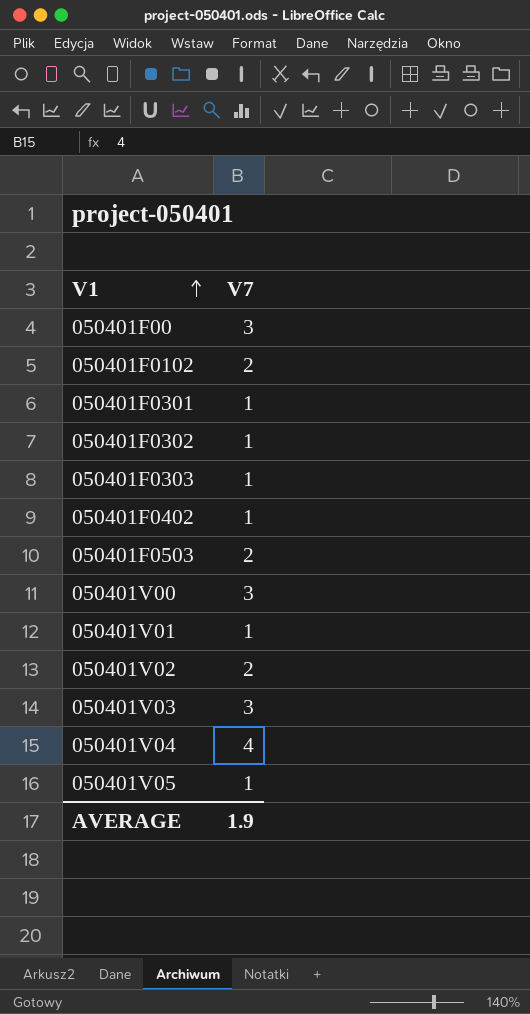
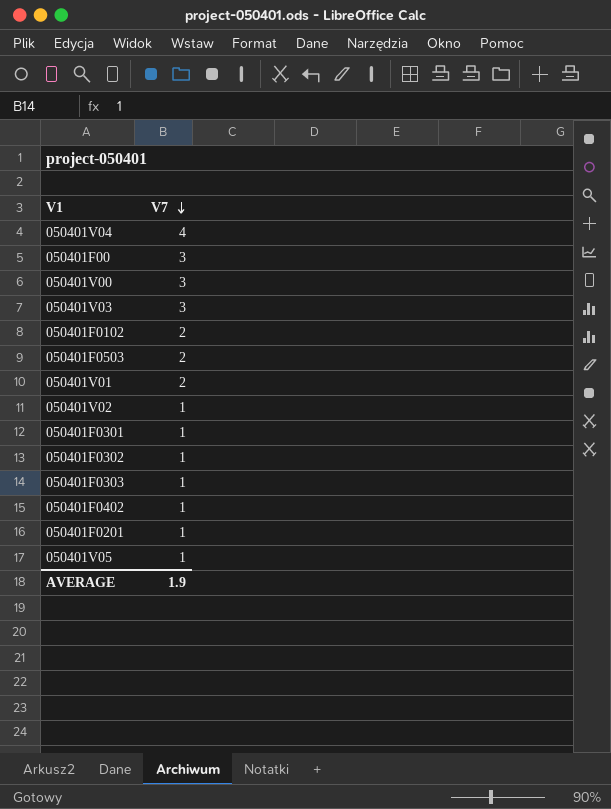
row order: V1 ascending -> V7 descending
050401V01 | V7: 1 -> 2
050401V02 | V7: 2 -> 1
row 050401F0201: none -> 1

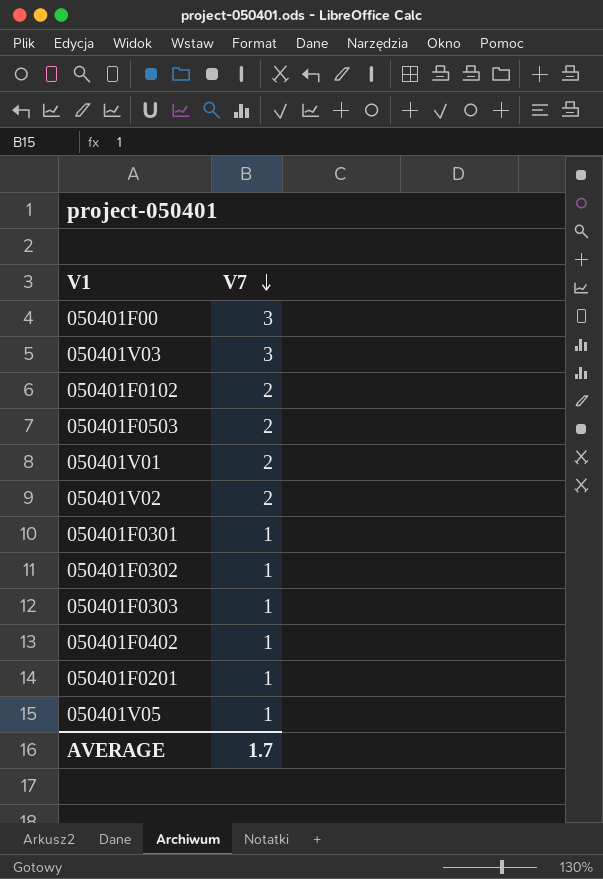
row 050401V04: 4 -> none
row 050401V00: 3 -> none
050401V02 | V7: 1 -> 2
AVERAGE | V7: 1.9 -> 1.7

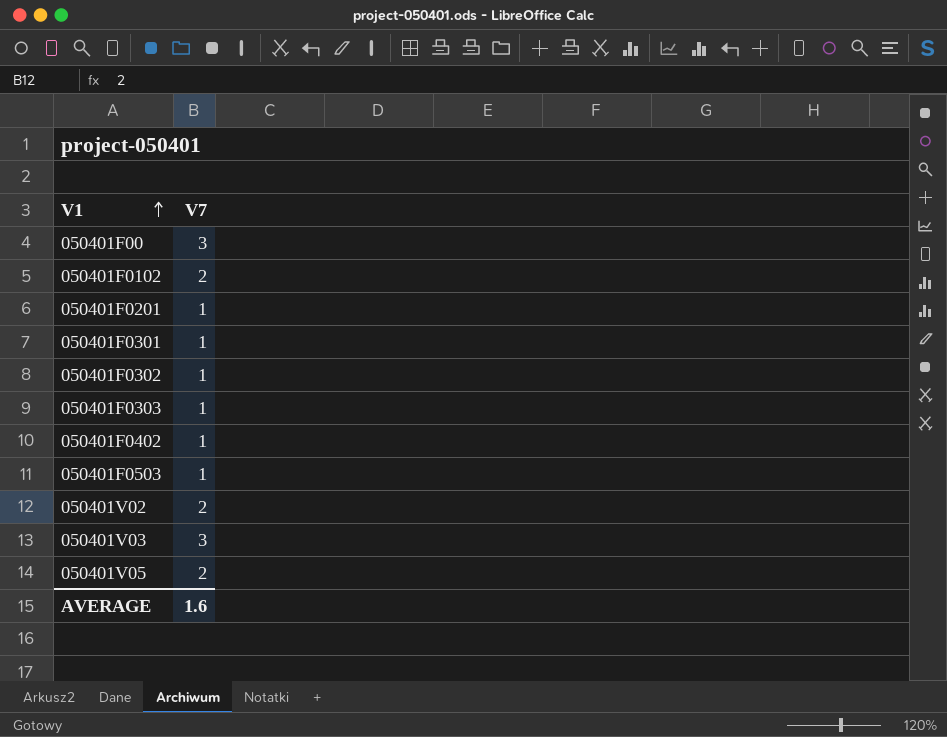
row order: V7 descending -> V1 ascending
row 050401V01: 2 -> none
050401F0503 | V7: 2 -> 1
050401V05 | V7: 1 -> 2
AVERAGE | V7: 1.7 -> 1.6

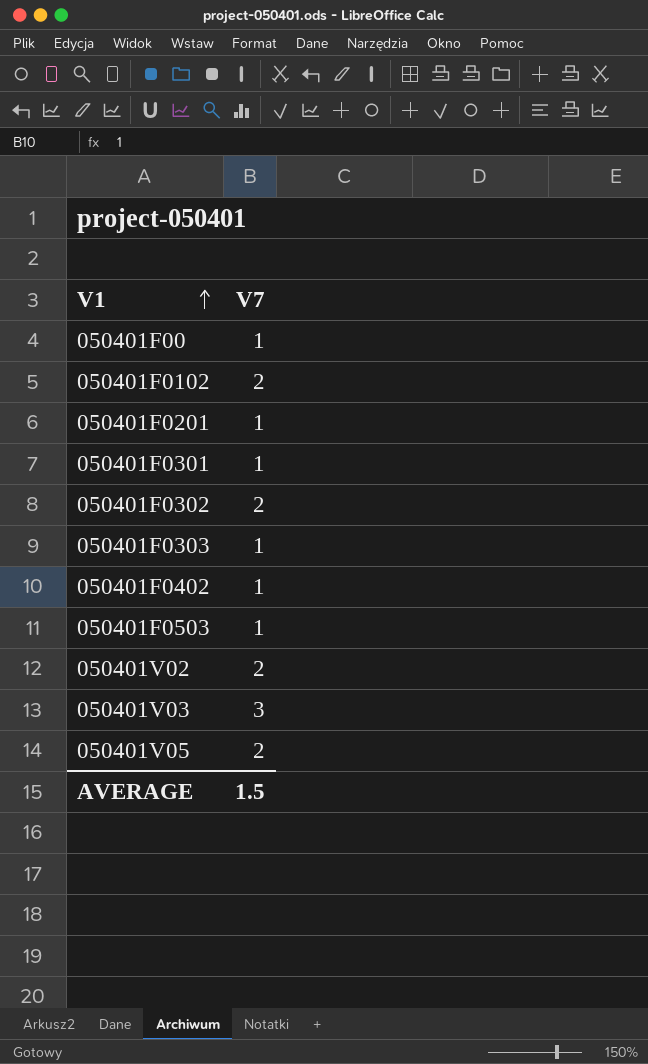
050401F00 | V7: 3 -> 1
050401F0302 | V7: 1 -> 2
AVERAGE | V7: 1.6 -> 1.5

